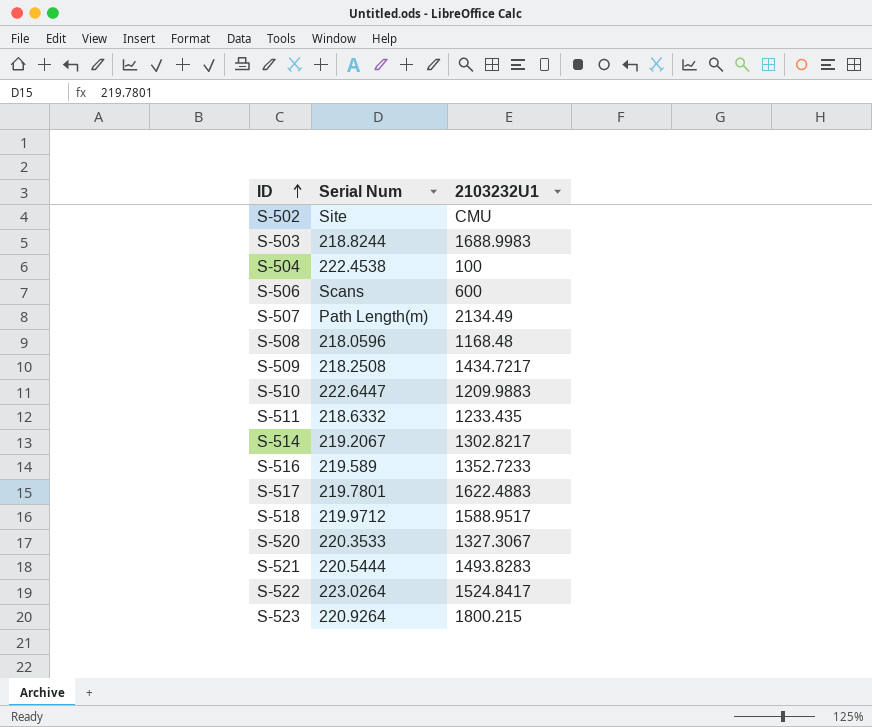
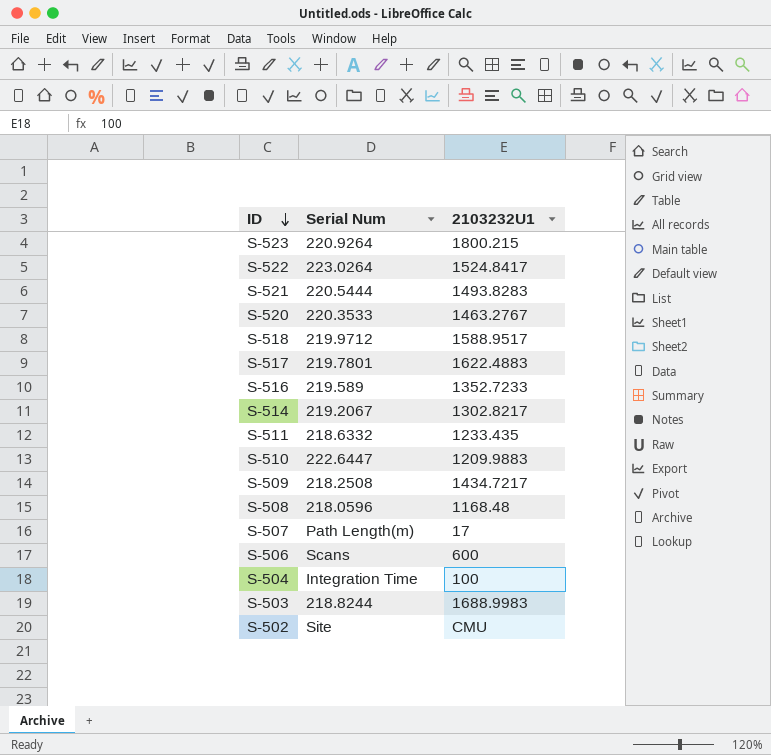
row order: ID ascending -> ID descending
S-520 | 2103232U1: 1327.3067 -> 1463.2767
S-507 | 2103232U1: 2134.49 -> 17
S-504 | Serial Num: 222.4538 -> Integration Time

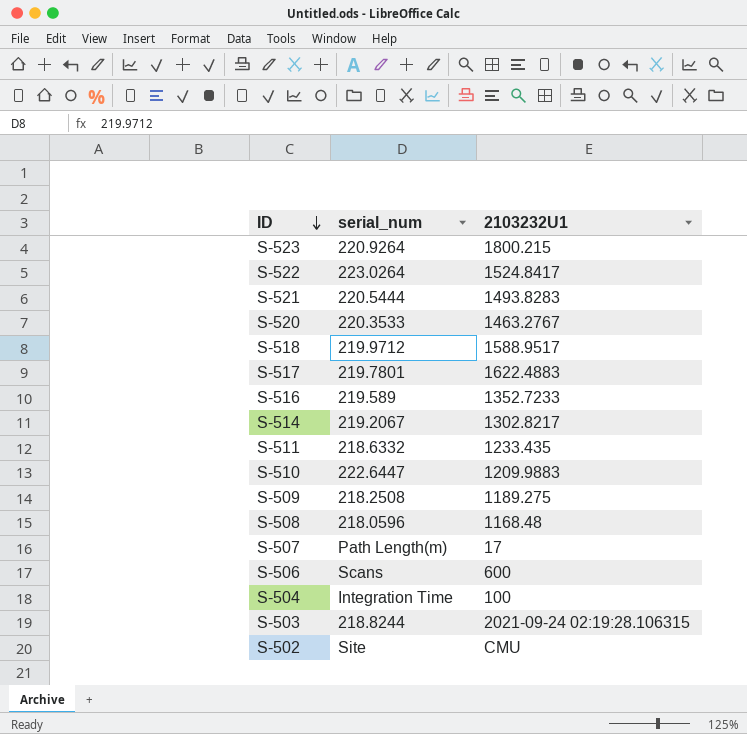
column name: Serial Num -> serial_num
S-509 | 2103232U1: 1434.7217 -> 1189.275
S-503 | 2103232U1: 1688.9983 -> 2021-09-24 02:19:28.106315

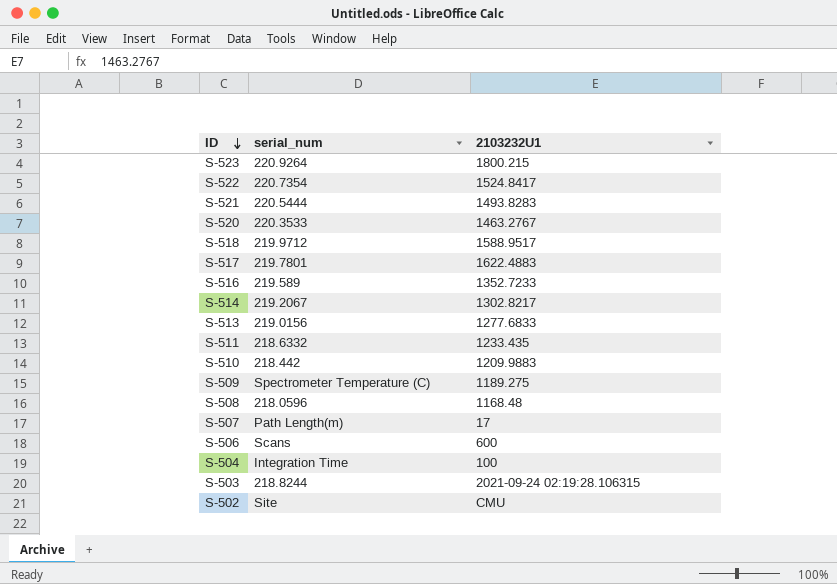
S-522 | serial_num: 223.0264 -> 220.7354
row S-513: none -> 219.0156 | 1277.6833
S-510 | serial_num: 222.6447 -> 218.442
S-509 | serial_num: 218.2508 -> Spectrometer Temperature (C)

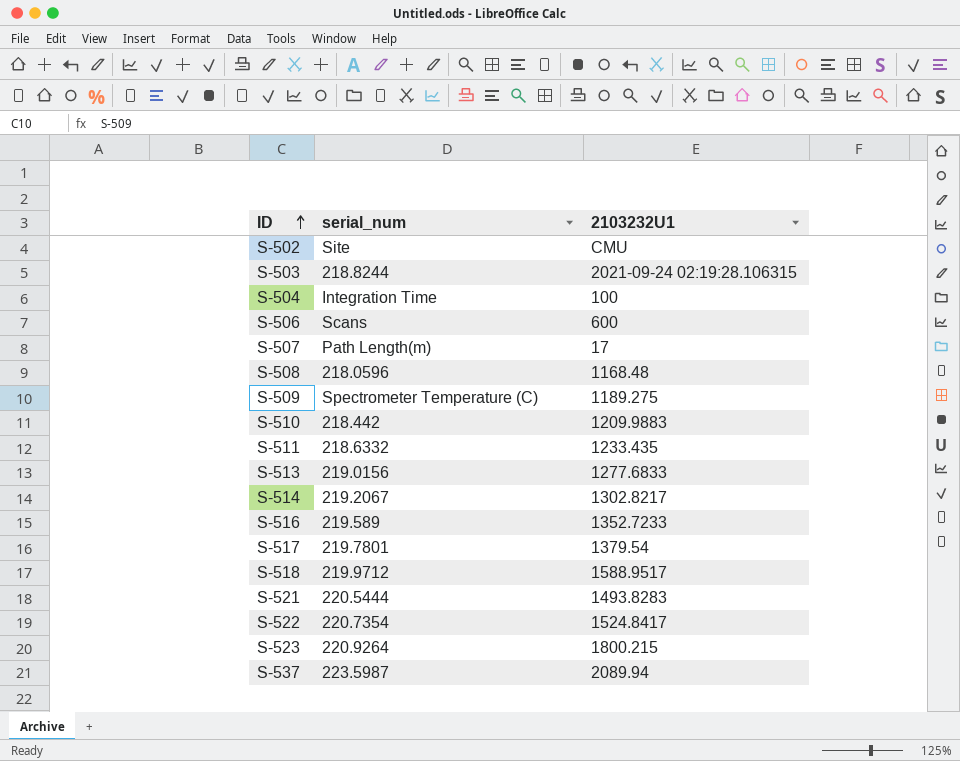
row order: ID descending -> ID ascending
row S-520: 220.3533 | 1463.2767 -> none
S-517 | 2103232U1: 1622.4883 -> 1379.54
row S-537: none -> 223.5987 | 2089.94

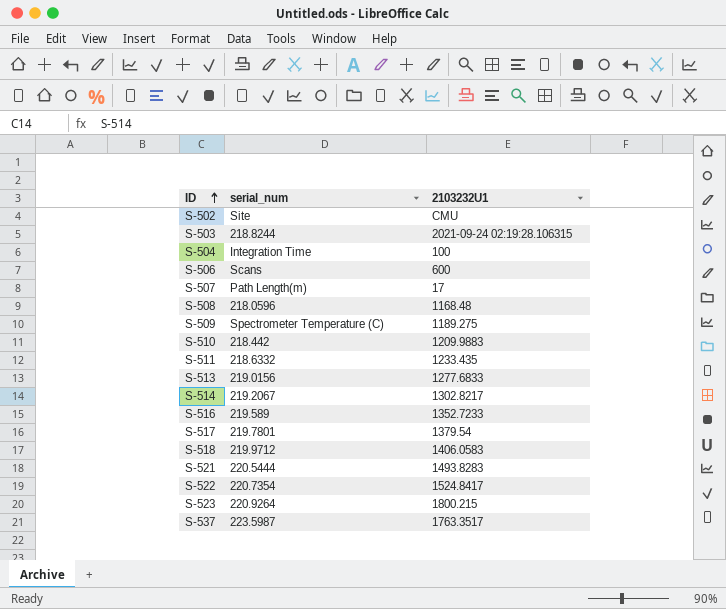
S-518 | 2103232U1: 1588.9517 -> 1406.0583
S-537 | 2103232U1: 2089.94 -> 1763.3517

